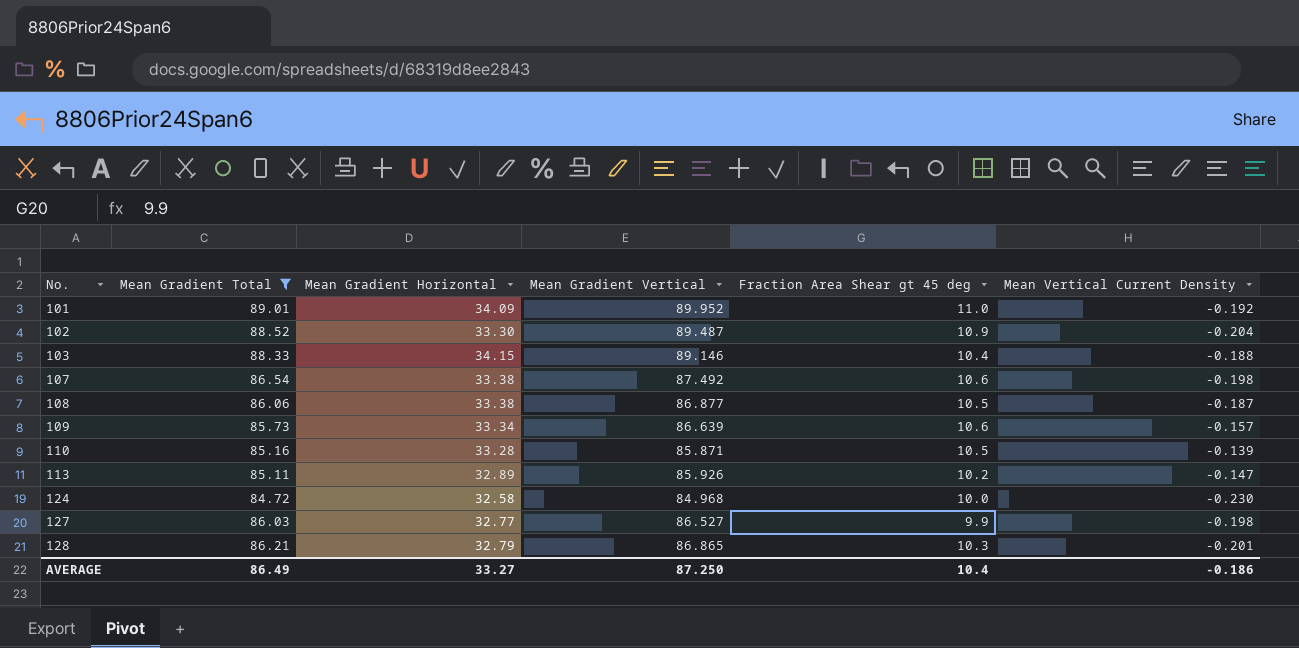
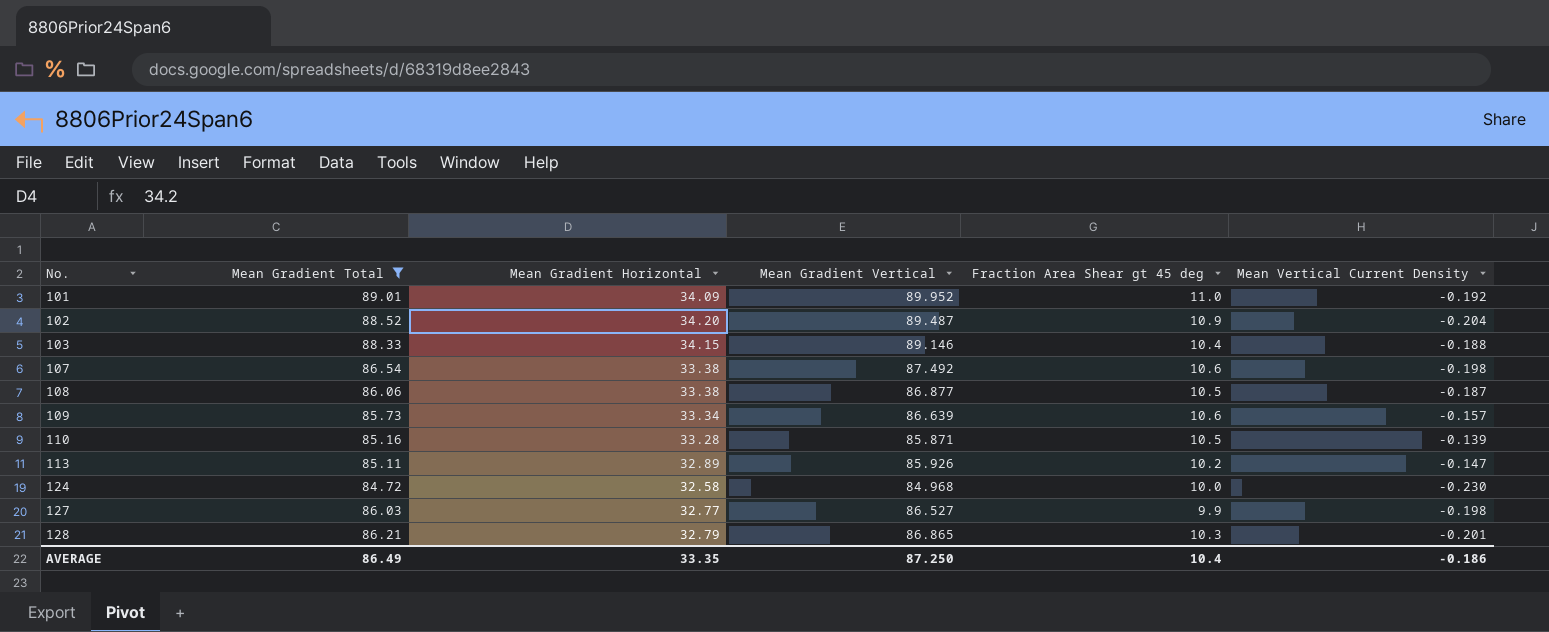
102 | Mean Gradient Horizontal: 33.30 -> 34.20
AVERAGE | Mean Gradient Horizontal: 33.27 -> 33.35

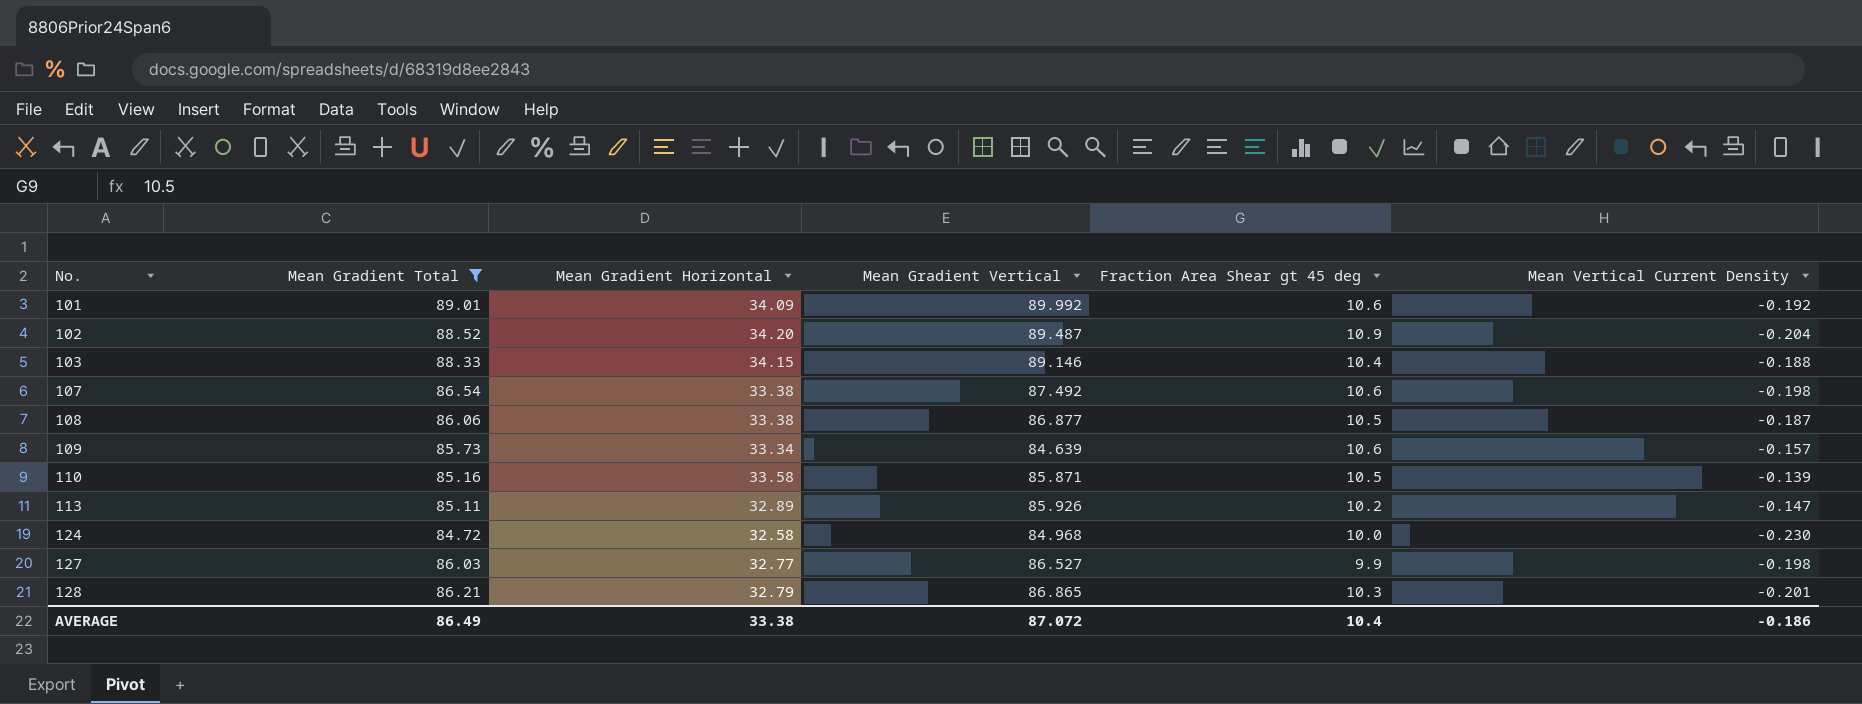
101 | Mean Gradient Vertical: 89.952 -> 89.992
101 | Fraction Area Shear gt 45 deg: 11.0 -> 10.6
109 | Mean Gradient Vertical: 86.639 -> 84.639
110 | Mean Gradient Horizontal: 33.28 -> 33.58
AVERAGE | Mean Gradient Horizontal: 33.35 -> 33.38
AVERAGE | Mean Gradient Vertical: 87.250 -> 87.072

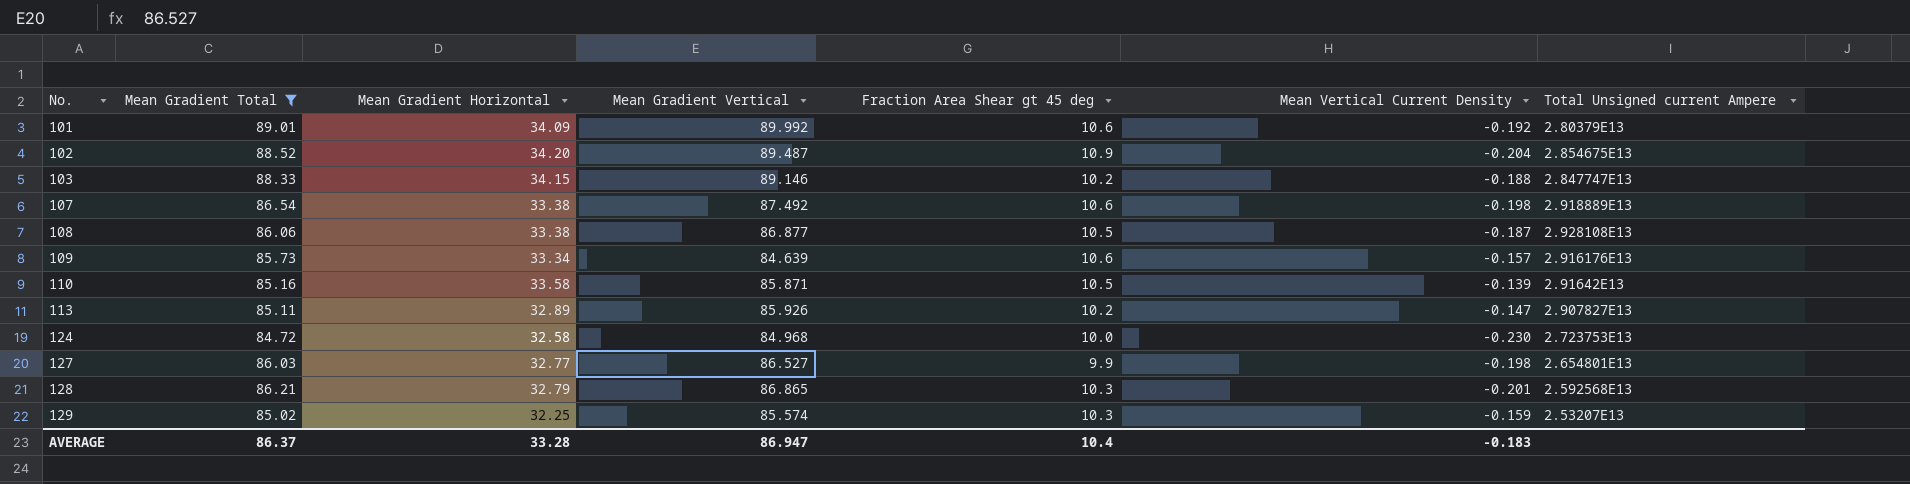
column Total Unsigned current Ampere | position: none -> 7
103 | Fraction Area Shear gt 45 deg: 10.4 -> 10.2
row 129: none -> 85.02 | 32.25 | 85.574 | 10.3 | -0.159 | 2.53207E13
AVERAGE | Mean Gradient Total: 86.49 -> 86.37
AVERAGE | Mean Gradient Horizontal: 33.38 -> 33.28
AVERAGE | Mean Gradient Vertical: 87.072 -> 86.947
AVERAGE | Mean Vertical Current Density: -0.186 -> -0.183

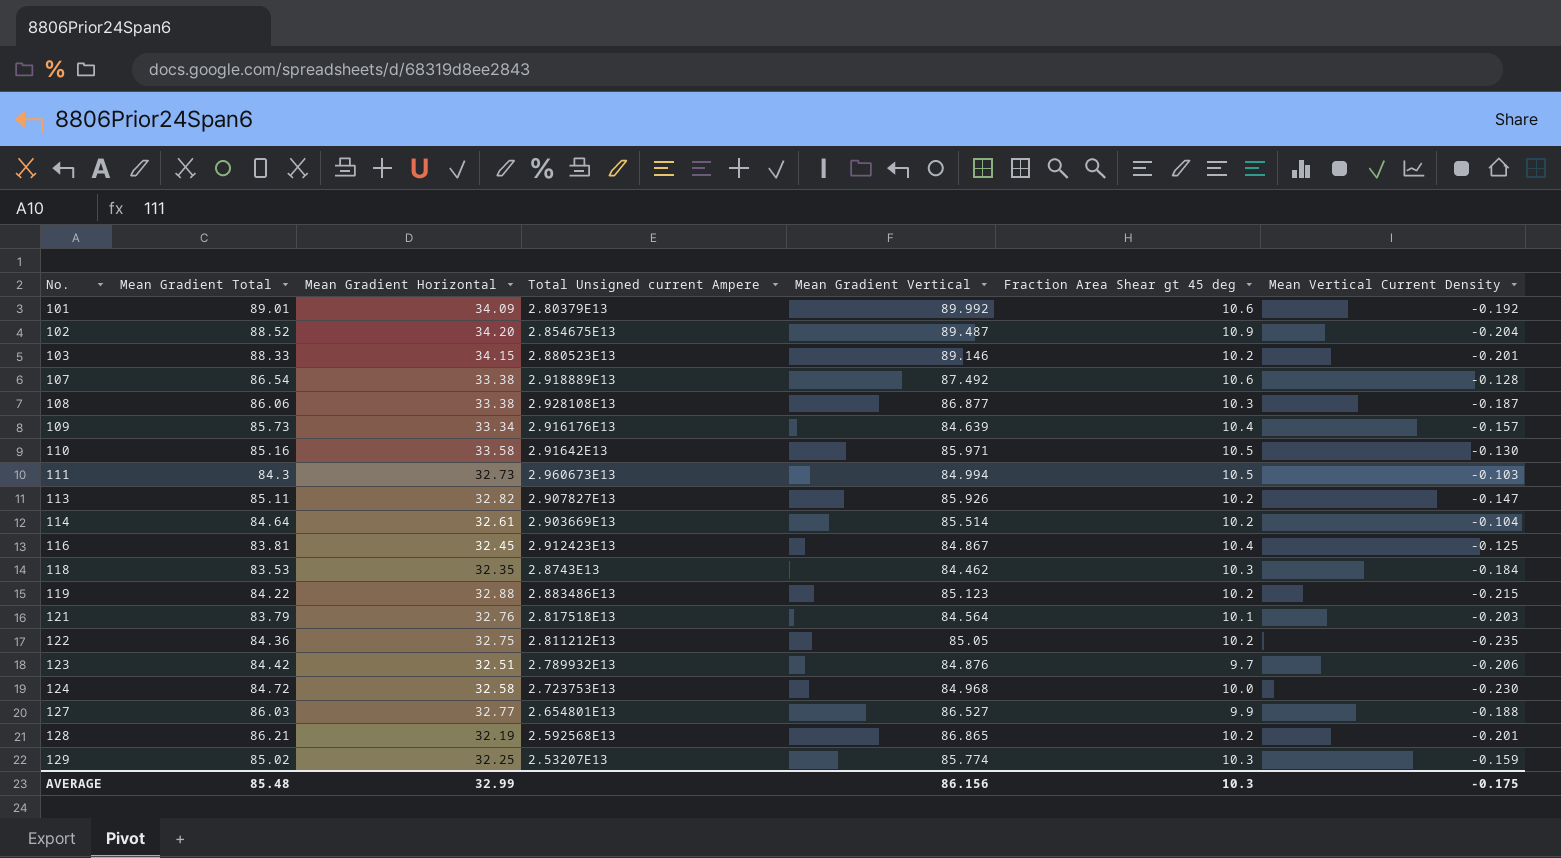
filter: Mean Gradient Total >= 84.72 -> none
column Total Unsigned current Ampere | position: 7 -> 4
103 | Total Unsigned current Ampere: 2.847747E13 -> 2.880523E13
103 | Mean Vertical Current Density: -0.188 -> -0.201
107 | Mean Vertical Current Density: -0.198 -> -0.128
108 | Fraction Area Shear gt 45 deg: 10.5 -> 10.3
109 | Fraction Area Shear gt 45 deg: 10.6 -> 10.4
110 | Mean Gradient Vertical: 85.871 -> 85.971
110 | Mean Vertical Current Density: -0.139 -> -0.130
113 | Mean Gradient Horizontal: 32.89 -> 32.82
127 | Mean Vertical Current Density: -0.198 -> -0.188
128 | Mean Gradient Horizontal: 32.79 -> 32.19
128 | Fraction Area Shear gt 45 deg: 10.3 -> 10.2
129 | Mean Gradient Vertical: 85.574 -> 85.774
AVERAGE | Mean Gradient Total: 86.37 -> 85.48
AVERAGE | Mean Gradient Horizontal: 33.28 -> 32.99
AVERAGE | Mean Gradient Vertical: 86.947 -> 86.156
AVERAGE | Fraction Area Shear gt 45 deg: 10.4 -> 10.3
AVERAGE | Mean Vertical Current Density: -0.183 -> -0.175

